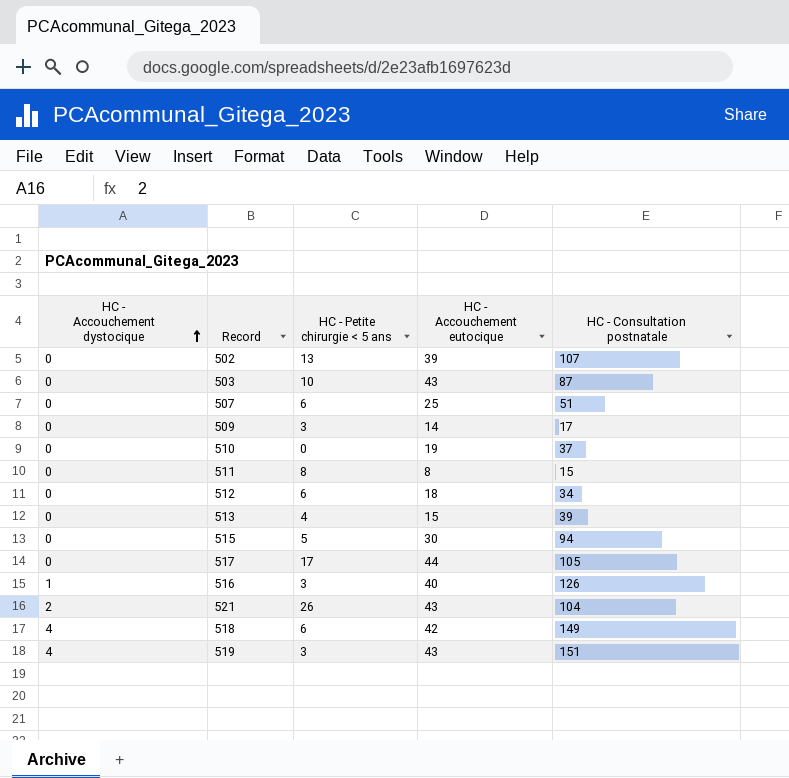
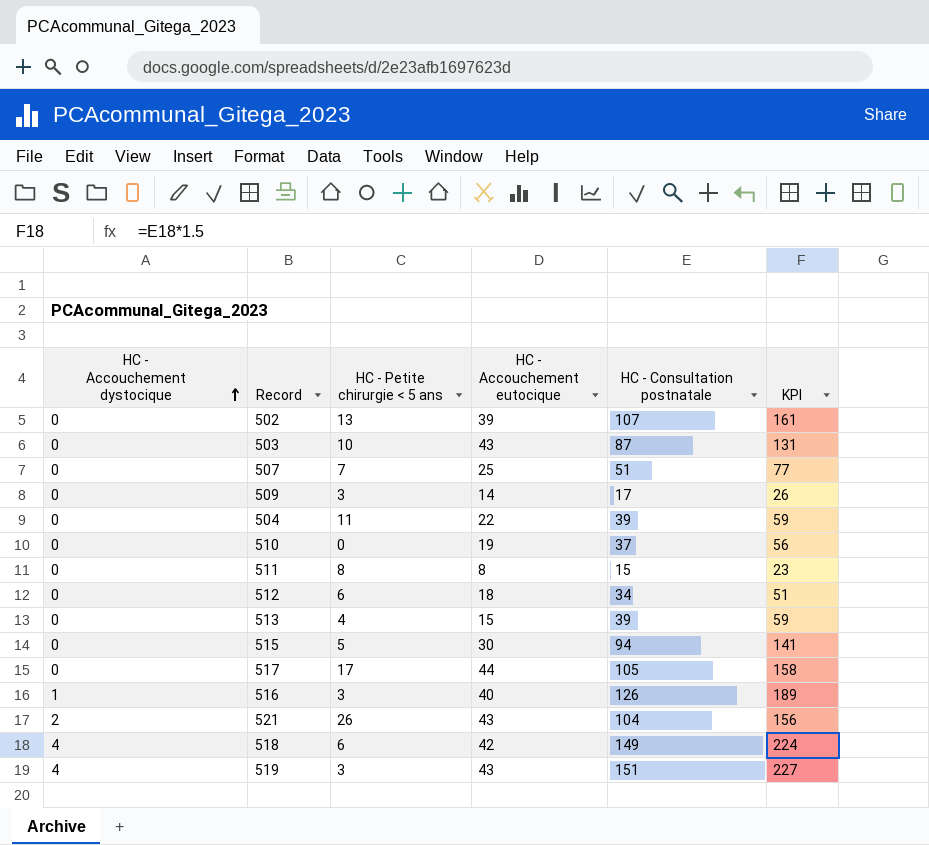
column KPI | formula: none -> [HC - Consultation postnatale] * 1.5
507 | HC - Petite chirurgie < 5 ans: 6 -> 7
row 504: none -> 0 | 11 | 22 | 39 | 59

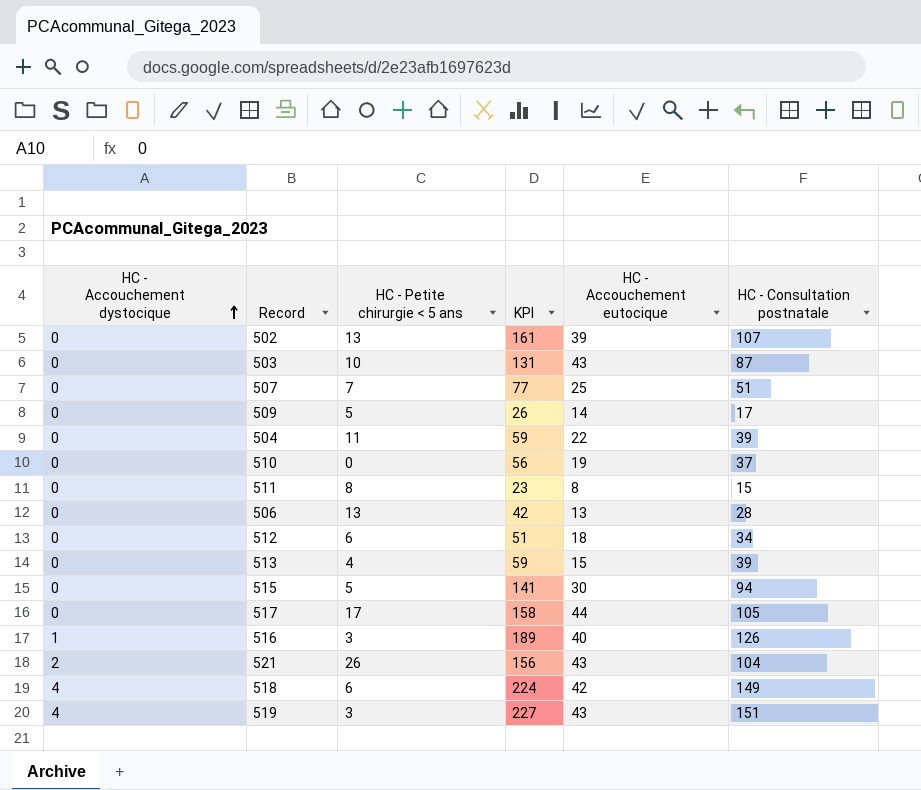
column KPI | position: 6 -> 4
509 | HC - Petite chirurgie < 5 ans: 3 -> 5
row 506: none -> 0 | 13 | 42 | 13 | 28

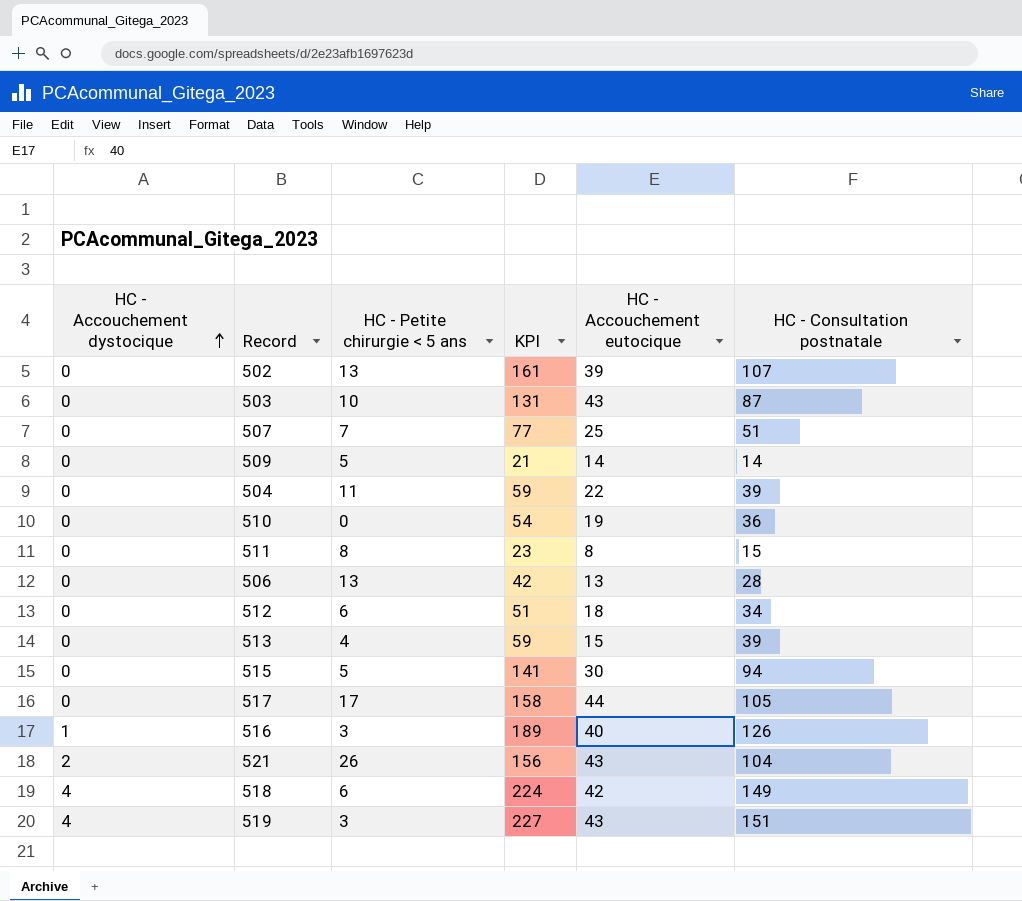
509 | KPI: 26 -> 21
509 | HC - Consultation postnatale: 17 -> 14
510 | KPI: 56 -> 54
510 | HC - Consultation postnatale: 37 -> 36

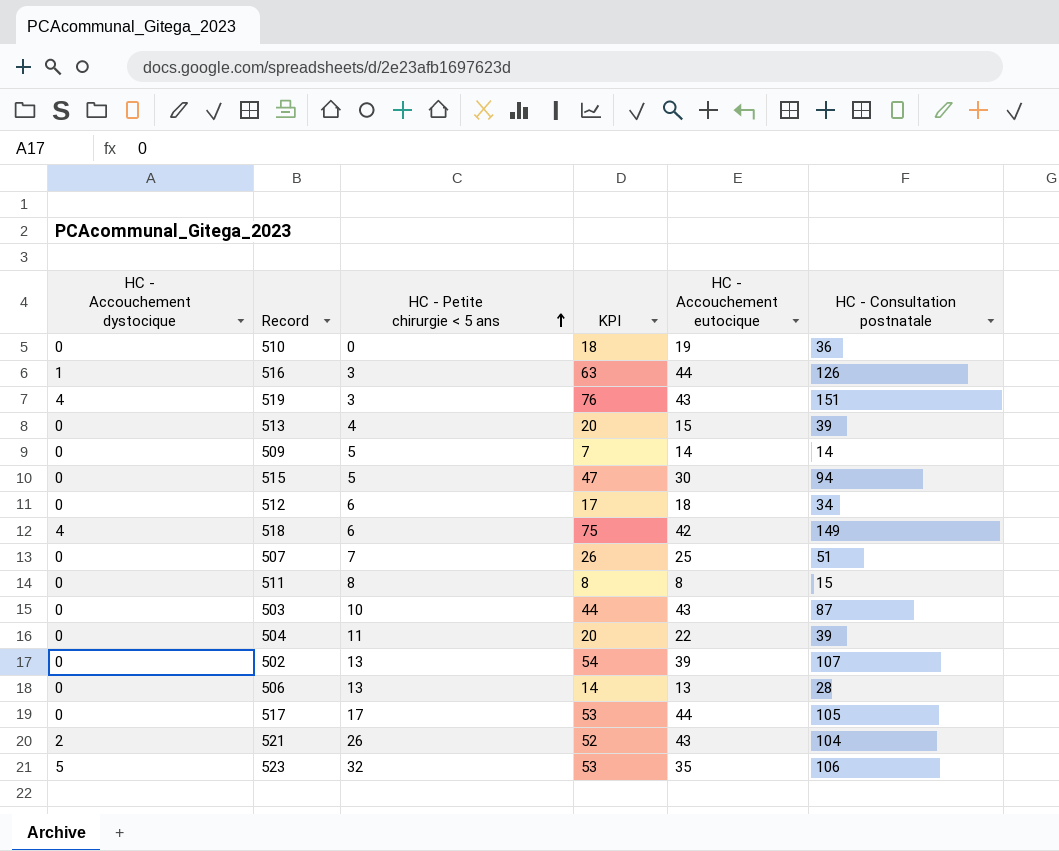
row order: HC - Accouchement dystocique ascending -> HC - Petite chirurgie < 5 ans ascending
column KPI | formula: [HC - Consultation postnatale] * 1.5 -> [HC - Consultation postnatale] * 0.5
516 | HC - Accouchement eutocique: 40 -> 44
row 523: none -> 5 | 32 | 53 | 35 | 106

